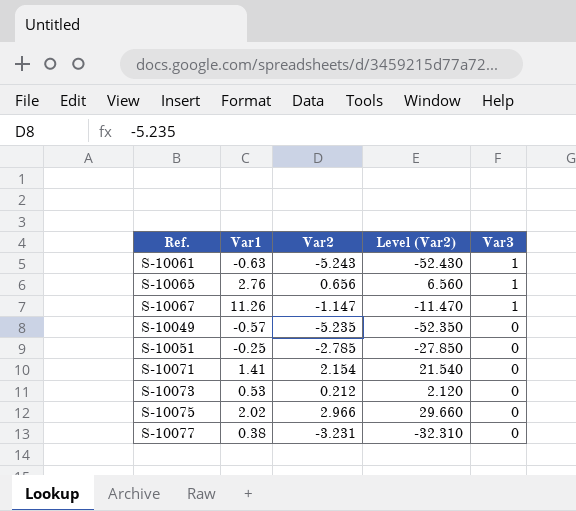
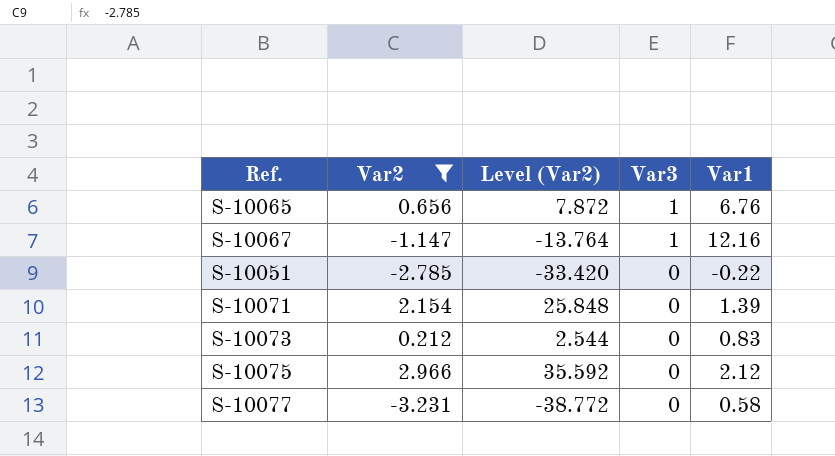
filter: none -> Var2 >= -3.231
column Level (Var2) | formula: [Var2] * 10 -> [Var2] * 12
column Var1 | position: 2 -> 5
S-10065 | Var1: 2.76 -> 6.76
S-10067 | Var1: 11.26 -> 12.16
S-10051 | Var1: -0.25 -> -0.22
S-10071 | Var1: 1.41 -> 1.39
S-10073 | Var1: 0.53 -> 0.83
S-10075 | Var1: 2.02 -> 2.12
S-10077 | Var1: 0.38 -> 0.58

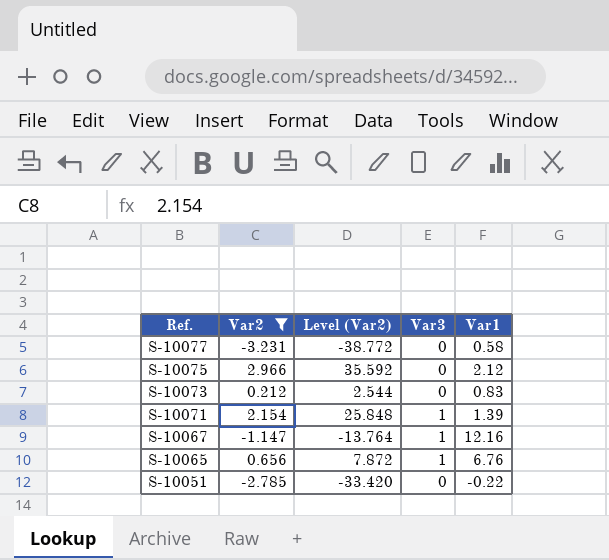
row order: Var3 descending -> Ref. descending
S-10071 | Var3: 0 -> 1

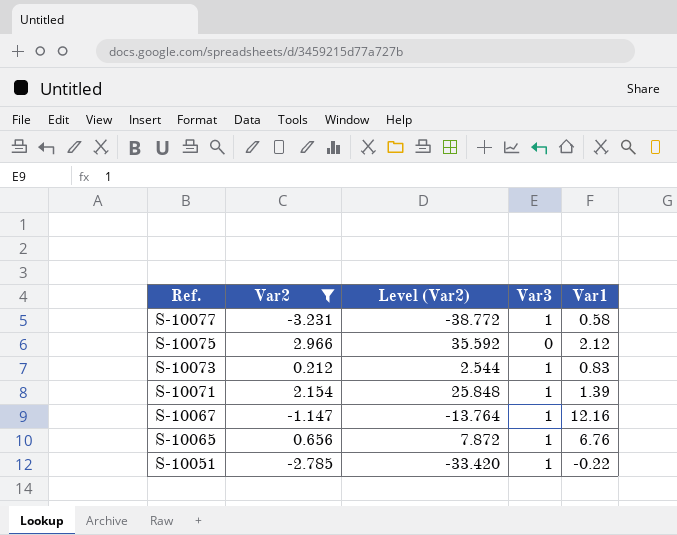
S-10077 | Var3: 0 -> 1
S-10073 | Var3: 0 -> 1
S-10051 | Var3: 0 -> 1

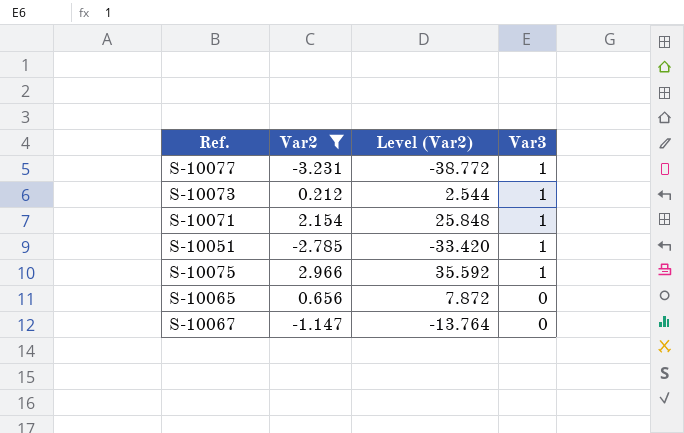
row order: Ref. descending -> Var3 descending
column Var1 | position: 5 -> none
S-10075 | Var3: 0 -> 1
S-10065 | Var3: 1 -> 0
S-10067 | Var3: 1 -> 0

